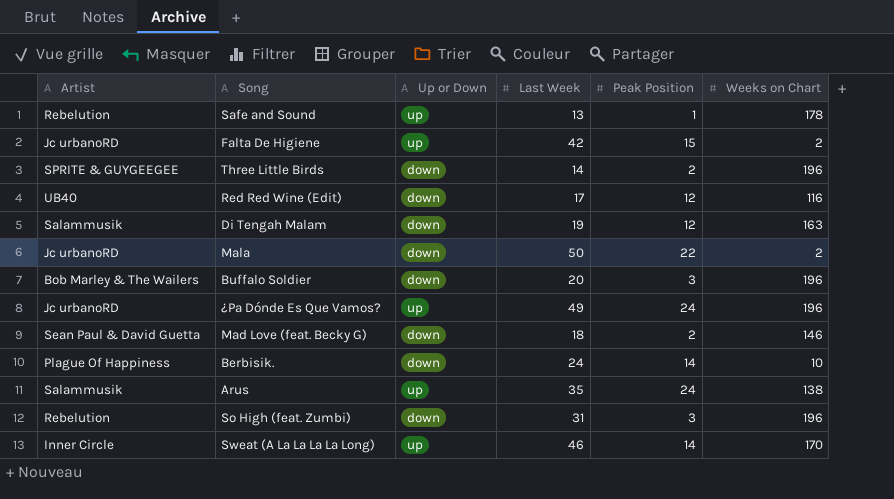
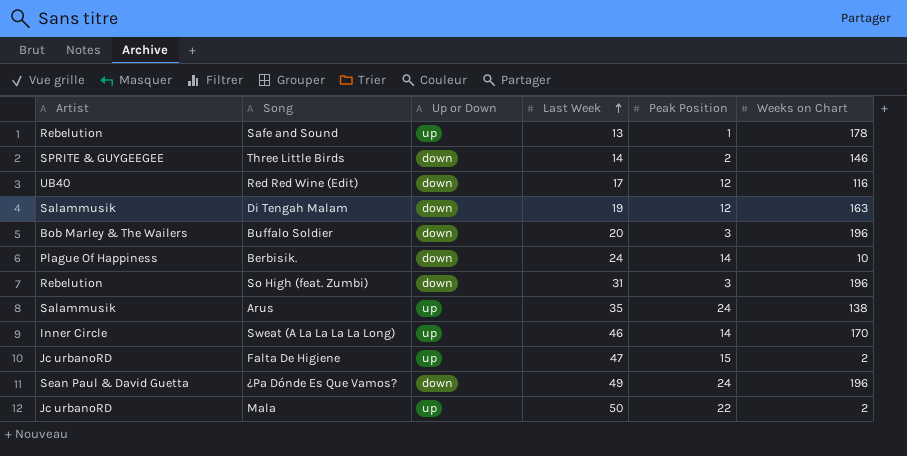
row order: none -> Last Week ascending
row Mad Love (feat. Becky G): Sean Paul & David Guetta | down | 18 | 2 | 146 -> none
Three Little Birds | Weeks on Chart: 196 -> 146
Falta De Higiene | Last Week: 42 -> 47
¿Pa Dónde Es Que Vamos? | Artist: Jc urbanoRD -> Sean Paul & David Guetta
¿Pa Dónde Es Que Vamos? | Up or Down: up -> down
Mala | Up or Down: down -> up

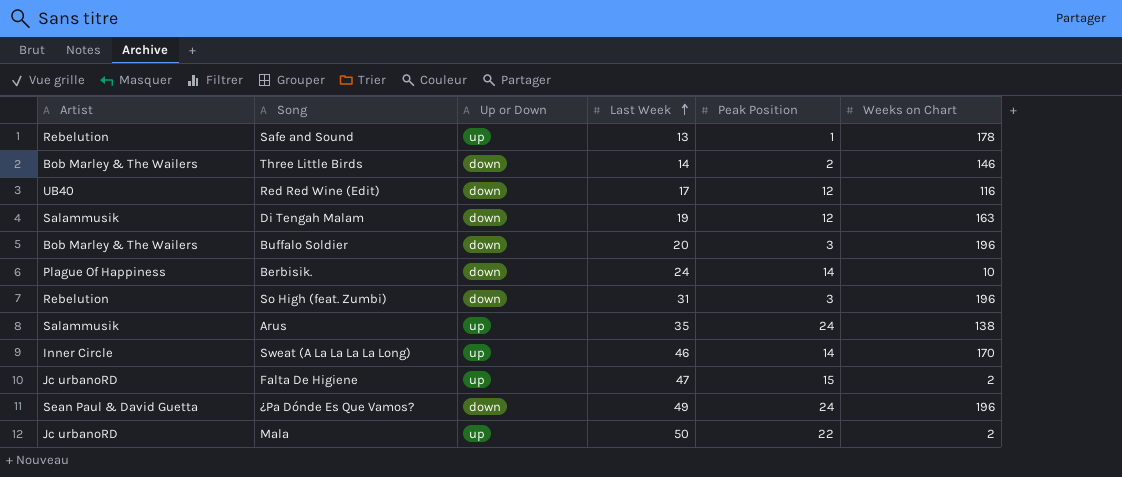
Three Little Birds | Artist: SPRITE & GUYGEEGEE -> Bob Marley & The Wailers

